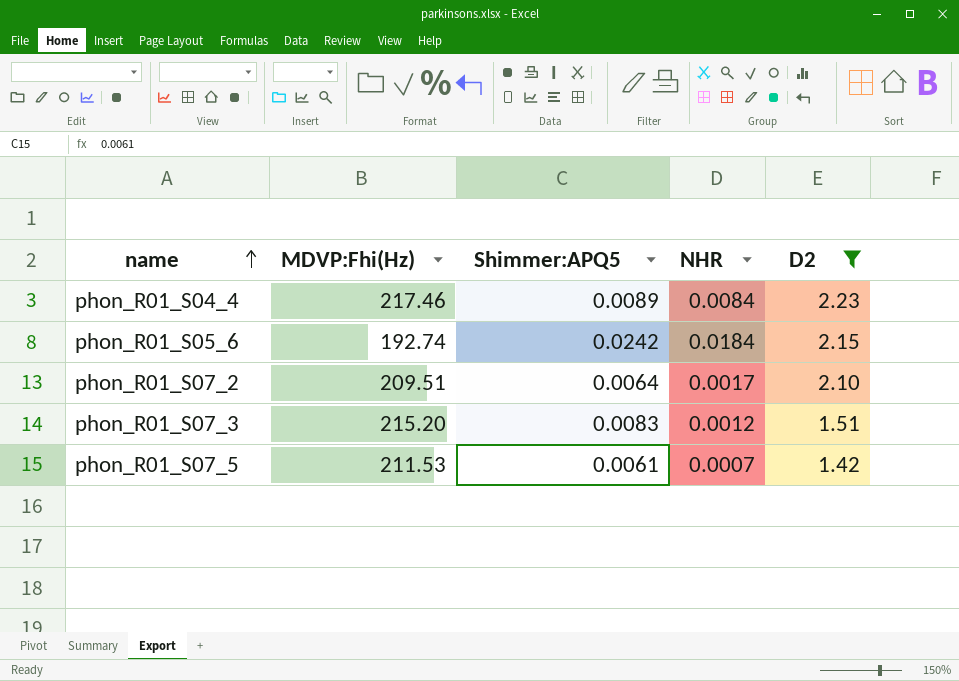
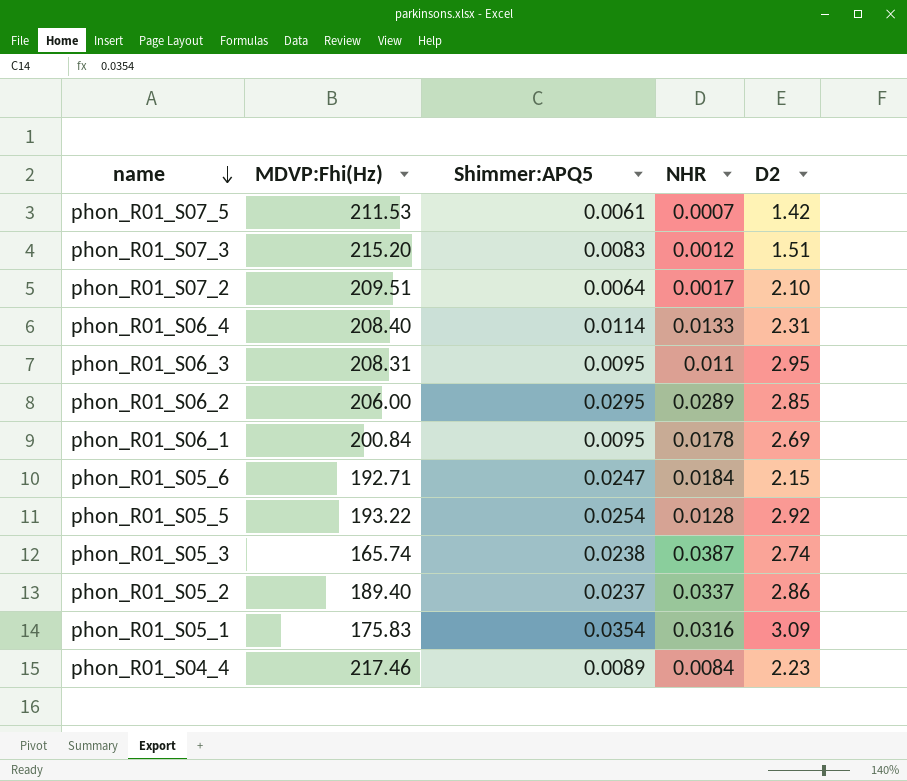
filter: D2 <= 2.23 -> none
row order: name ascending -> name descending
phon_R01_S05_6 | MDVP:Fhi(Hz): 192.74 -> 192.71
phon_R01_S05_6 | Shimmer:APQ5: 0.0242 -> 0.0247

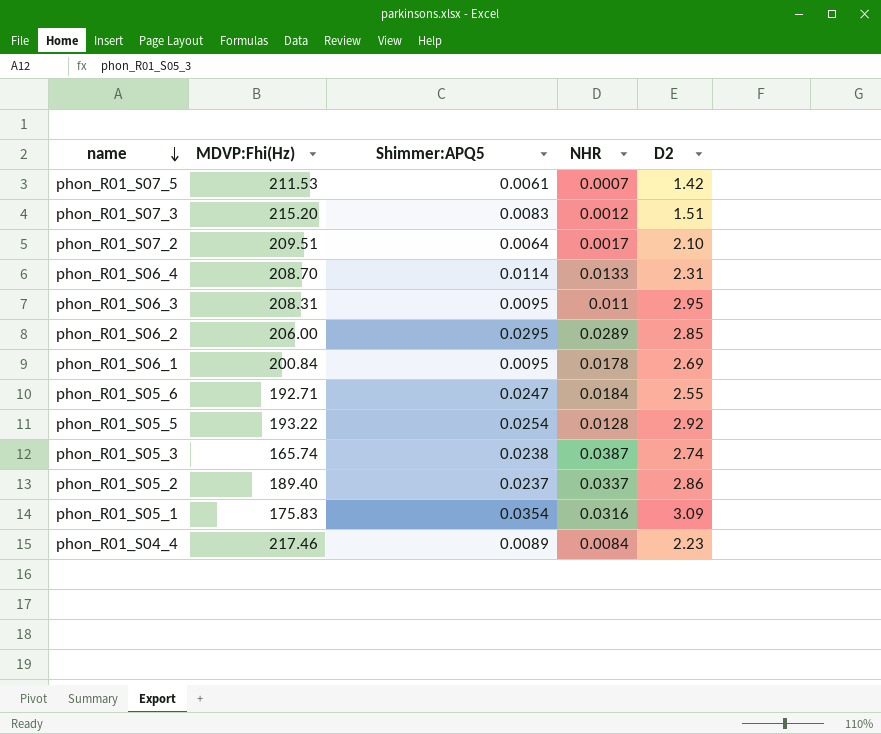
phon_R01_S06_4 | MDVP:Fhi(Hz): 208.40 -> 208.70
phon_R01_S05_6 | D2: 2.15 -> 2.55

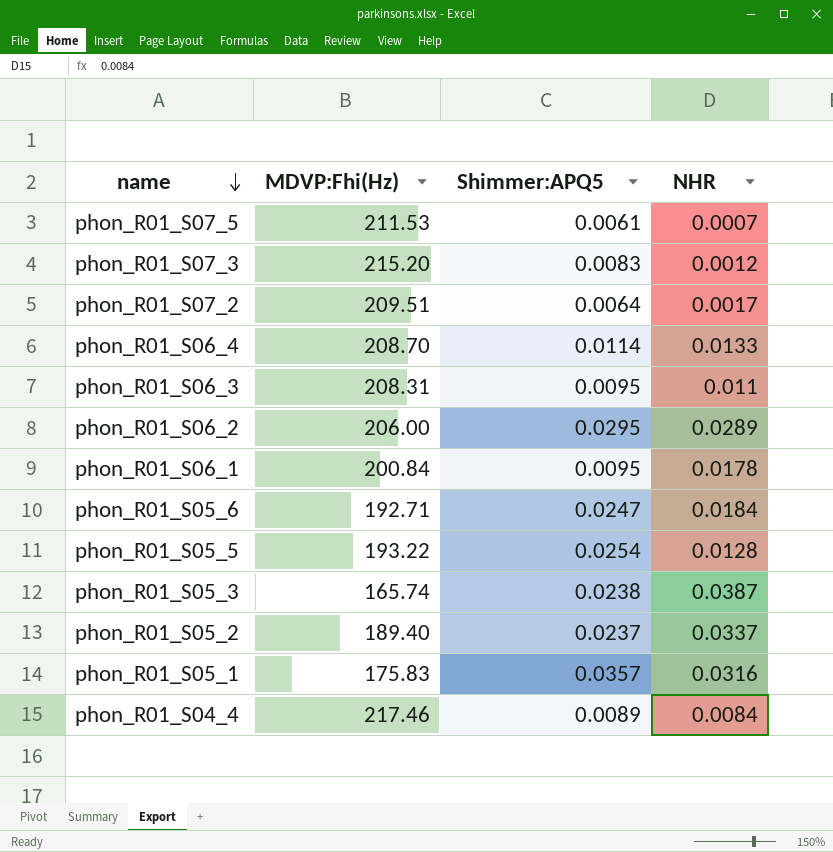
column D2 | position: 5 -> none
phon_R01_S05_1 | Shimmer:APQ5: 0.0354 -> 0.0357

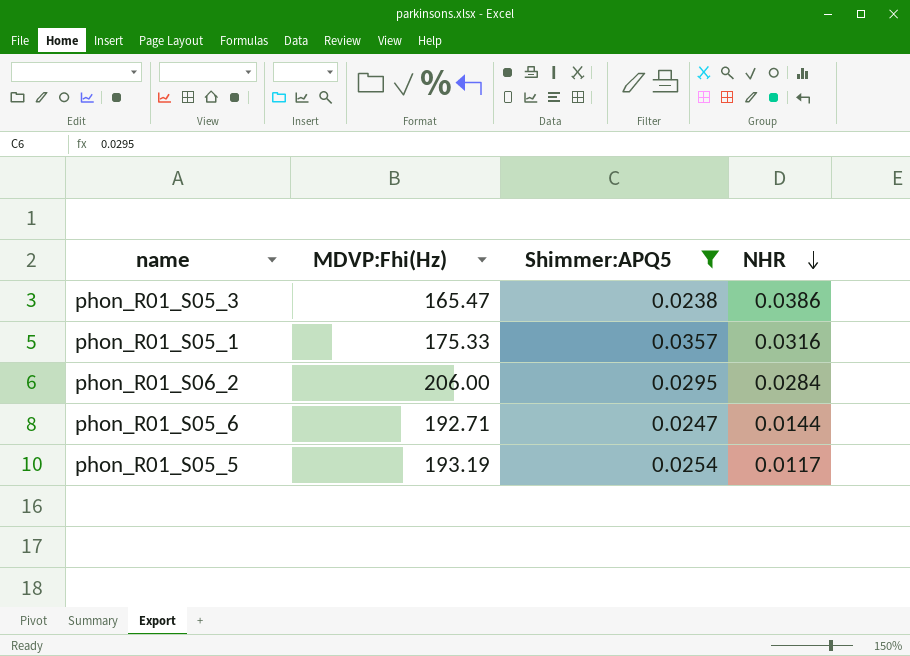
filter: none -> Shimmer:APQ5 >= 0.0238
row order: name descending -> NHR descending
phon_R01_S05_3 | MDVP:Fhi(Hz): 165.74 -> 165.47
phon_R01_S05_3 | NHR: 0.0387 -> 0.0386
phon_R01_S05_1 | MDVP:Fhi(Hz): 175.83 -> 175.33
phon_R01_S06_2 | NHR: 0.0289 -> 0.0284
phon_R01_S05_6 | NHR: 0.0184 -> 0.0144
phon_R01_S05_5 | MDVP:Fhi(Hz): 193.22 -> 193.19
phon_R01_S05_5 | NHR: 0.0128 -> 0.0117

